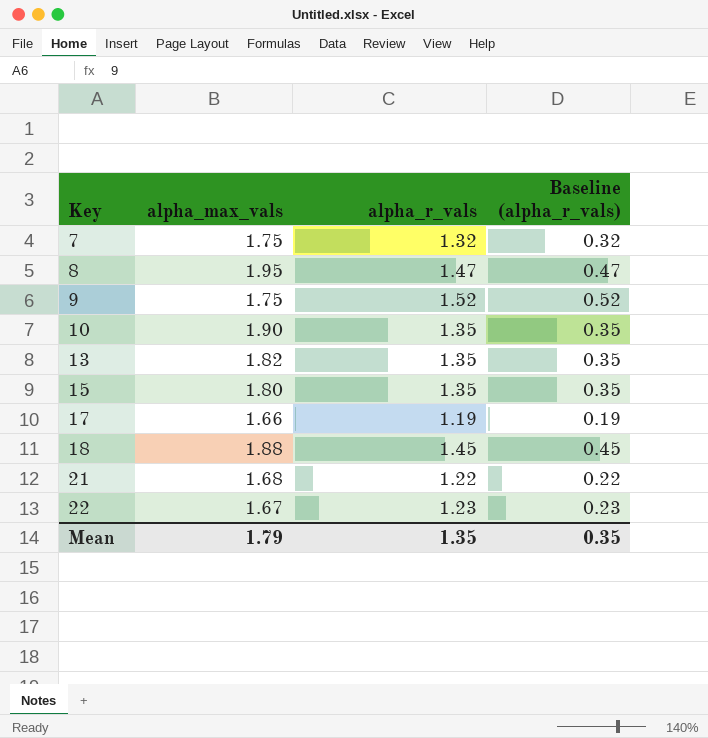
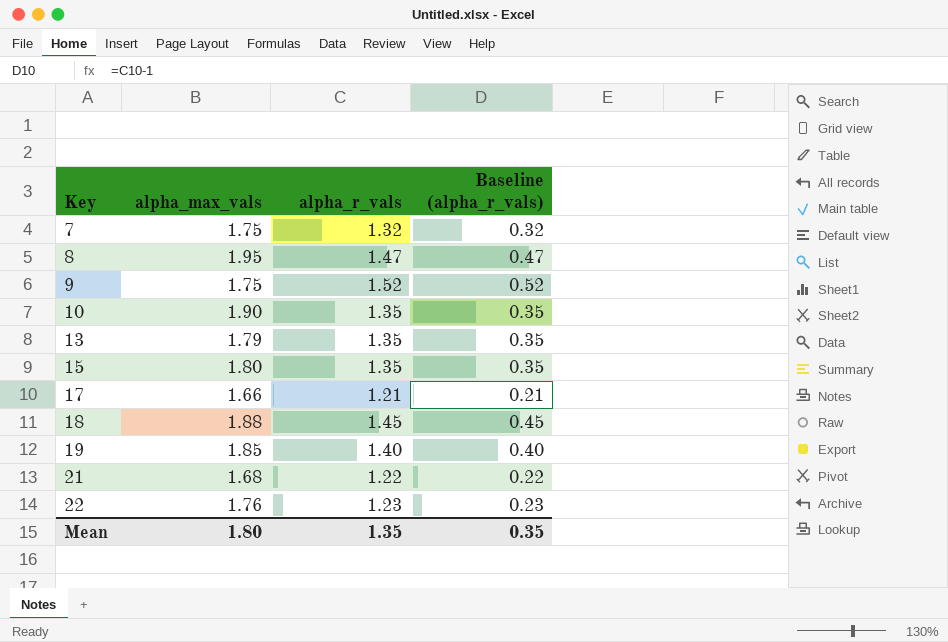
13 | alpha_max_vals: 1.82 -> 1.79
17 | alpha_r_vals: 1.19 -> 1.21
17 | Baseline (alpha_r_vals): 0.19 -> 0.21
row 19: none -> 1.85 | 1.40 | 0.40
22 | alpha_max_vals: 1.67 -> 1.76
Mean | alpha_max_vals: 1.79 -> 1.80

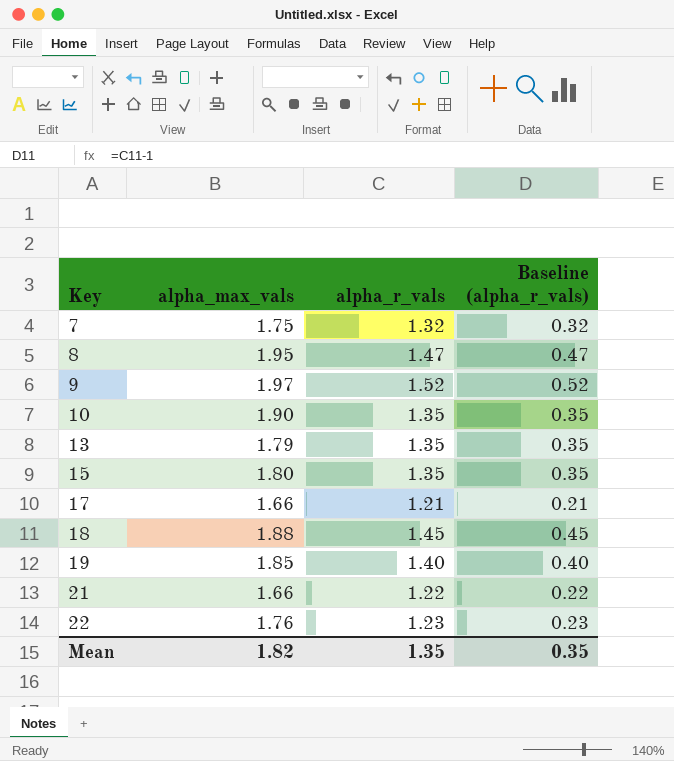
9 | alpha_max_vals: 1.75 -> 1.97
21 | alpha_max_vals: 1.68 -> 1.66
Mean | alpha_max_vals: 1.80 -> 1.82

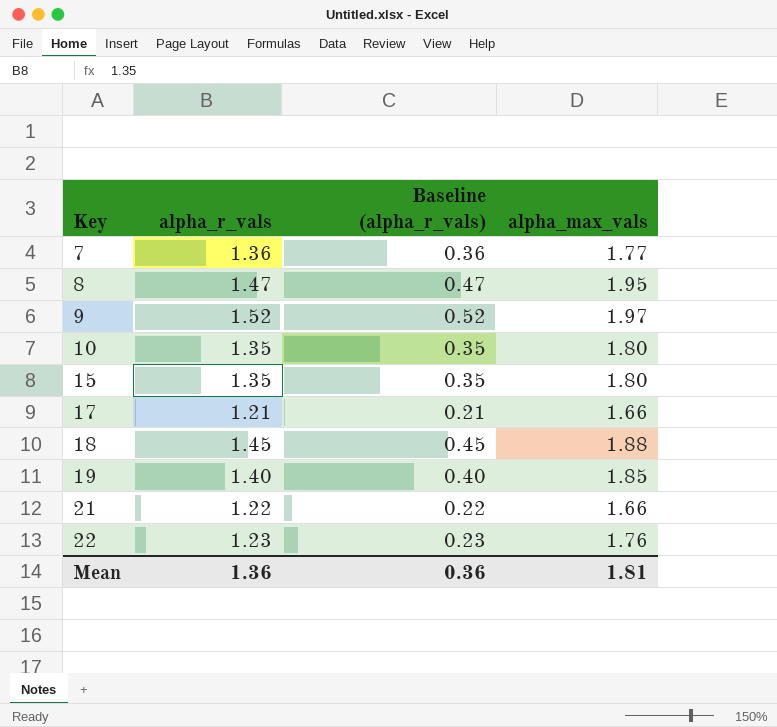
column alpha_max_vals | position: 2 -> 4
row 13: 1.79 | 1.35 | 0.35 -> none
7 | alpha_r_vals: 1.32 -> 1.36
7 | Baseline (alpha_r_vals): 0.32 -> 0.36
7 | alpha_max_vals: 1.75 -> 1.77
10 | alpha_max_vals: 1.90 -> 1.80
Mean | alpha_r_vals: 1.35 -> 1.36
Mean | Baseline (alpha_r_vals): 0.35 -> 0.36
Mean | alpha_max_vals: 1.82 -> 1.81

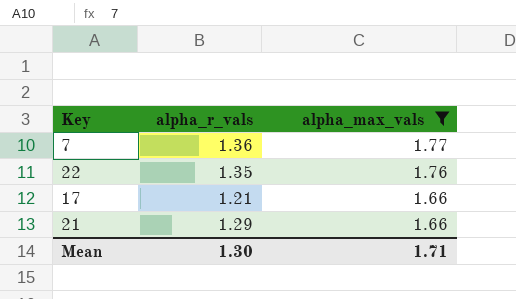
filter: none -> alpha_max_vals <= 1.77
row order: Key ascending -> alpha_max_vals descending
column Baseline (alpha_r_vals) | formula: [alpha_r_vals] - 1 -> none
22 | alpha_r_vals: 1.23 -> 1.35
21 | alpha_r_vals: 1.22 -> 1.29
Mean | alpha_r_vals: 1.36 -> 1.30
Mean | alpha_max_vals: 1.81 -> 1.71

